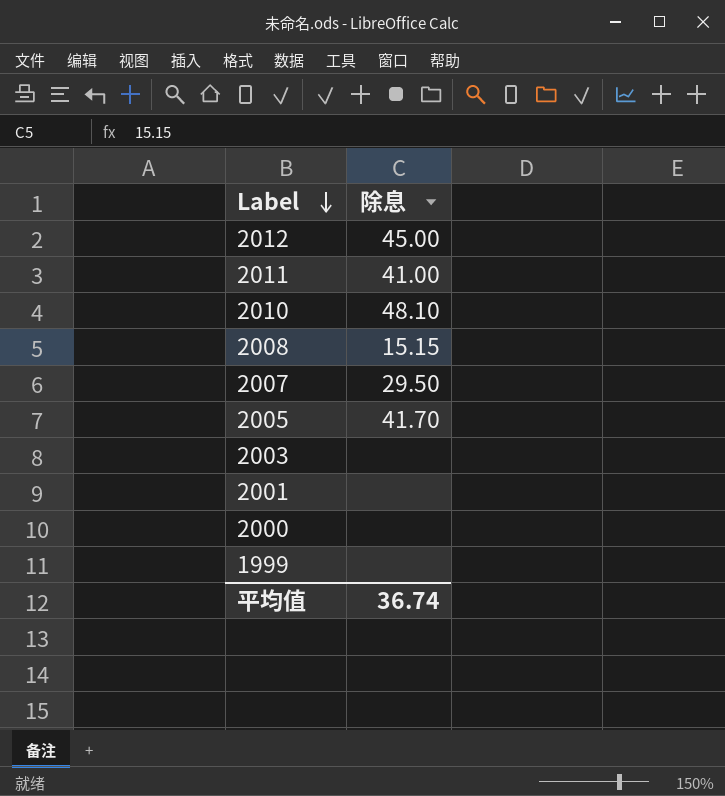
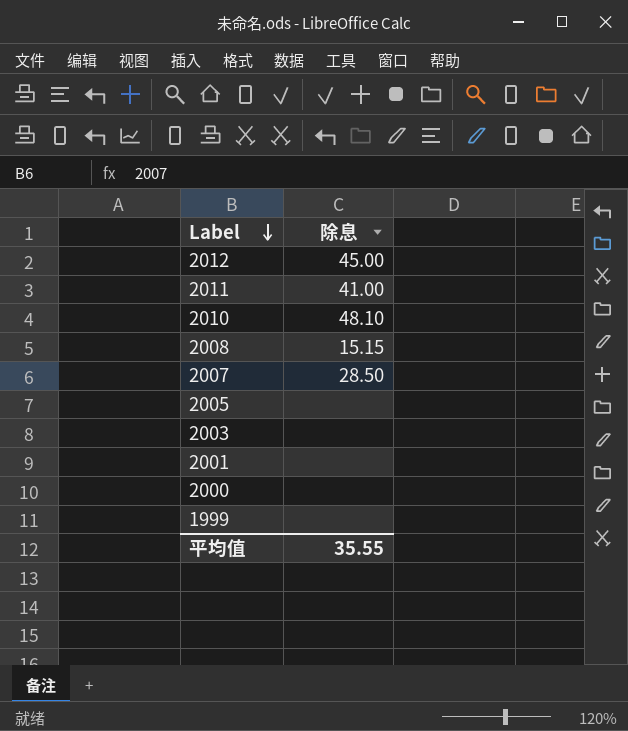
2007 | 除息: 29.50 -> 28.50
2005 | 除息: 41.70 -> none
平均值 | 除息: 36.74 -> 35.55

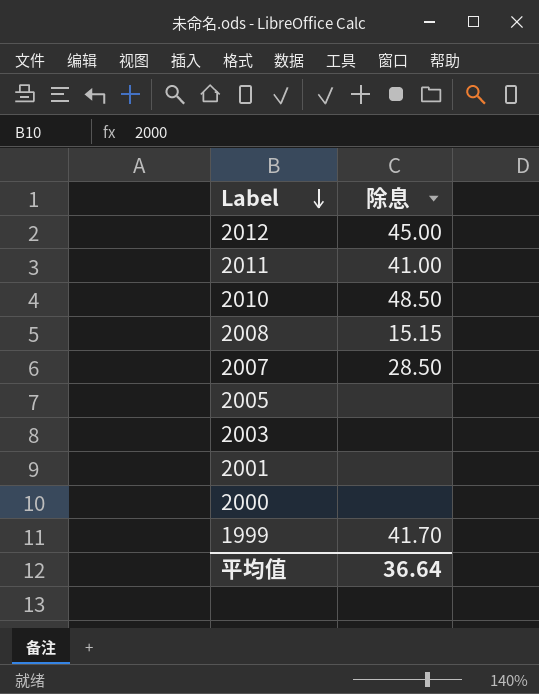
2010 | 除息: 48.10 -> 48.50
1999 | 除息: none -> 41.70
平均值 | 除息: 35.55 -> 36.64

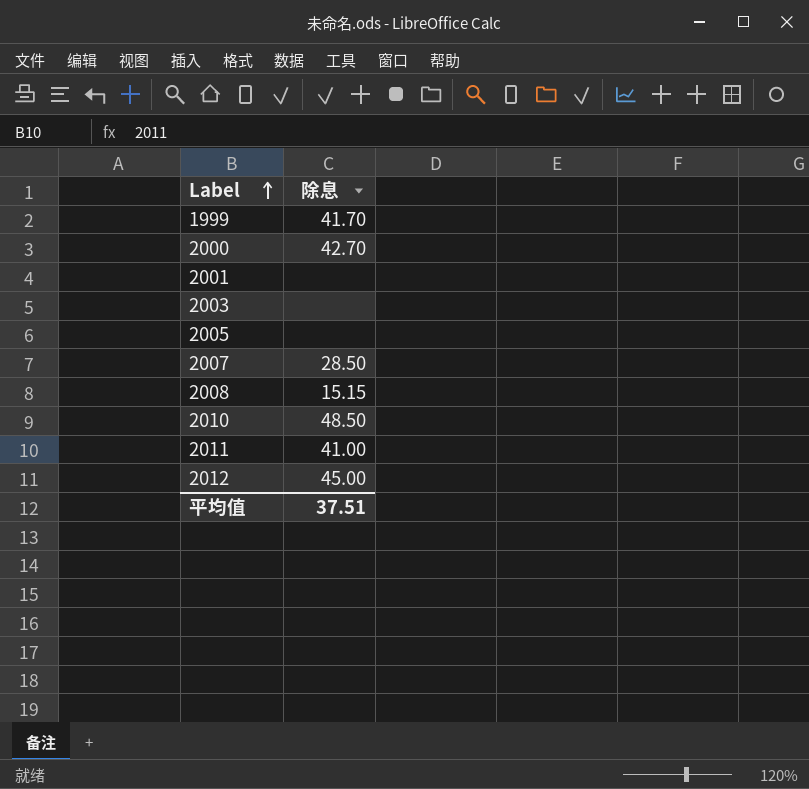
row order: Label descending -> Label ascending
2000 | 除息: none -> 42.70
平均值 | 除息: 36.64 -> 37.51

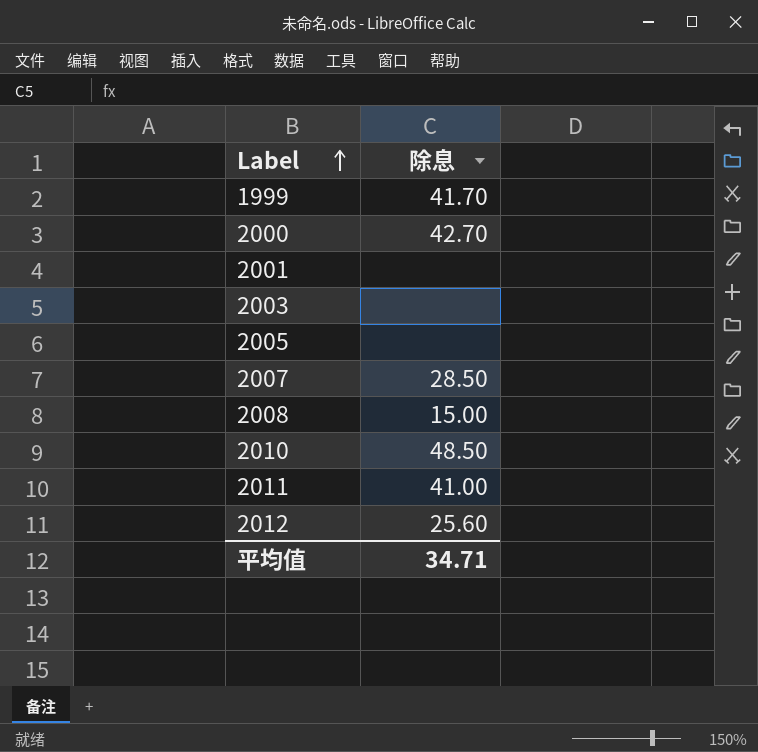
2008 | 除息: 15.15 -> 15.00
2012 | 除息: 45.00 -> 25.60
平均值 | 除息: 37.51 -> 34.71

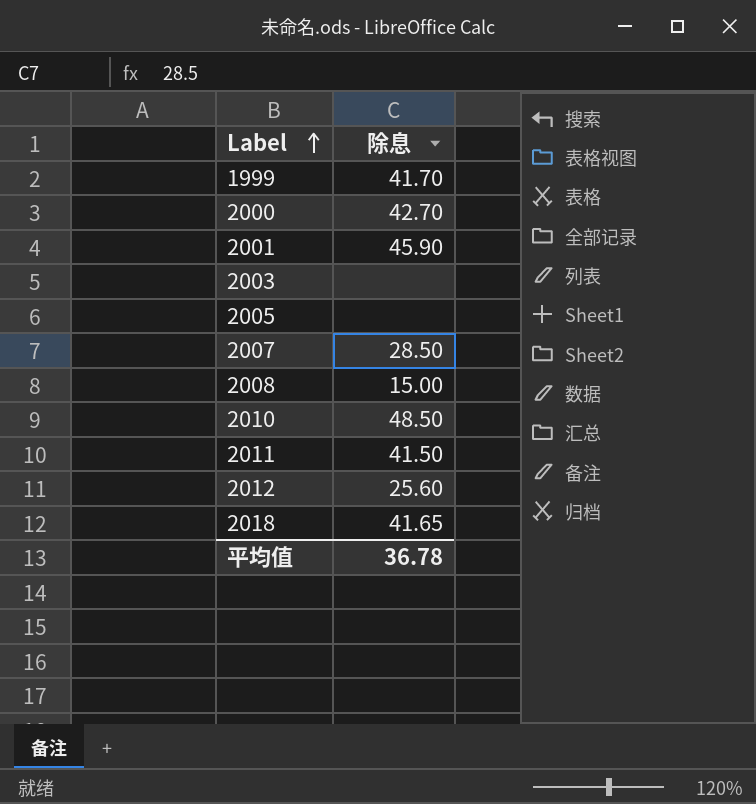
2001 | 除息: none -> 45.90
2011 | 除息: 41.00 -> 41.50
row 2018: none -> 41.65
平均值 | 除息: 34.71 -> 36.78

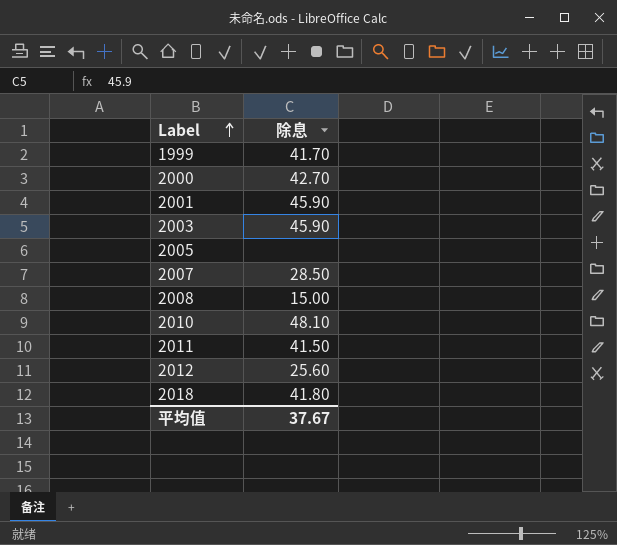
2003 | 除息: none -> 45.90
2010 | 除息: 48.50 -> 48.10
2018 | 除息: 41.65 -> 41.80
平均值 | 除息: 36.78 -> 37.67

